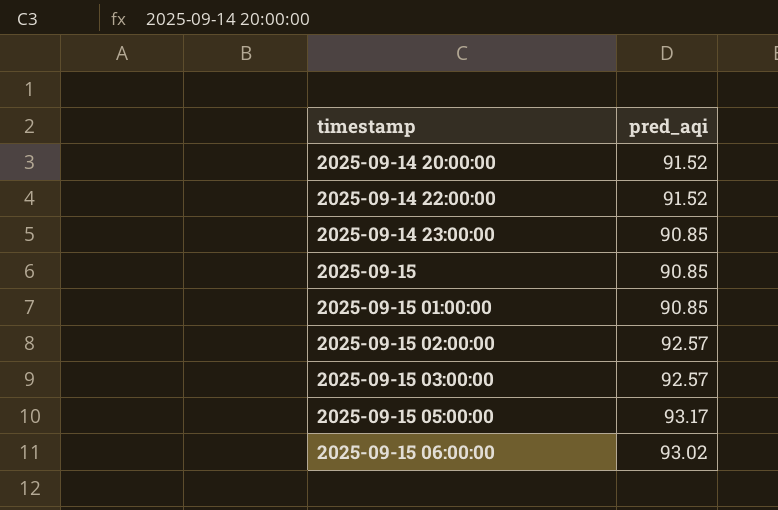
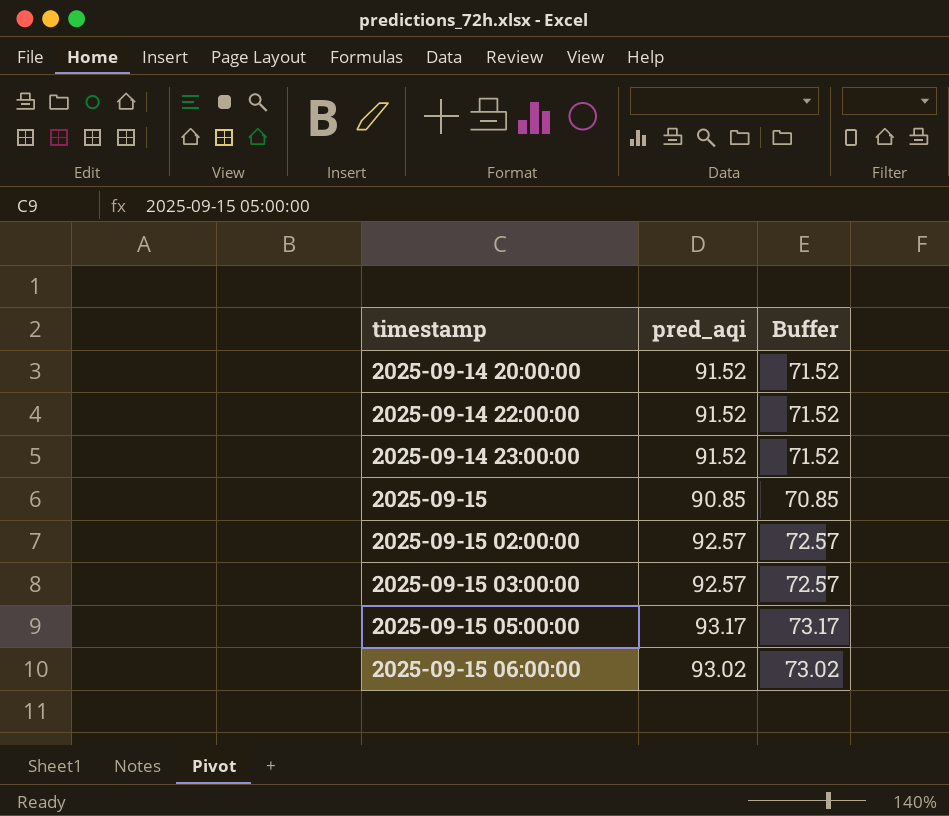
column Buffer | formula: none -> [pred_aqi] - 20
row 2025-09-15 01:00:00: 90.85 -> none
2025-09-14 23:00:00 | pred_aqi: 90.85 -> 91.52

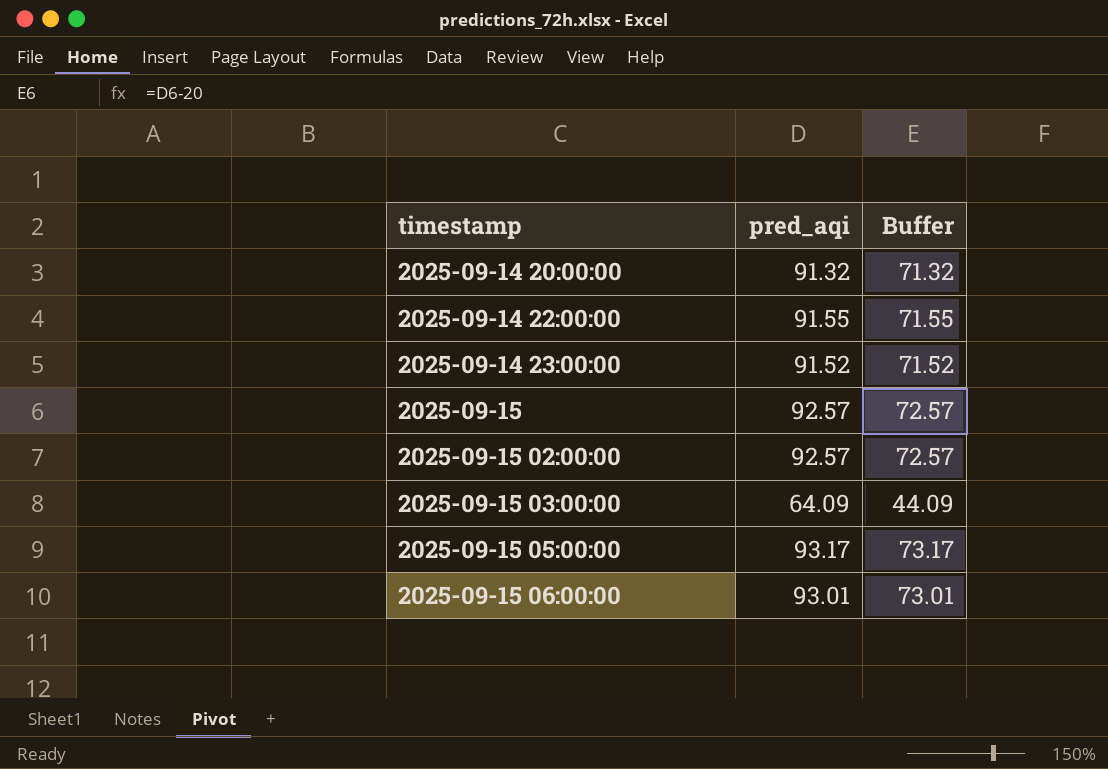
2025-09-14 20:00:00 | pred_aqi: 91.52 -> 91.32
2025-09-14 20:00:00 | Buffer: 71.52 -> 71.32
2025-09-14 22:00:00 | pred_aqi: 91.52 -> 91.55
2025-09-14 22:00:00 | Buffer: 71.52 -> 71.55
2025-09-15 | pred_aqi: 90.85 -> 92.57
2025-09-15 | Buffer: 70.85 -> 72.57
2025-09-15 03:00:00 | pred_aqi: 92.57 -> 64.09
2025-09-15 03:00:00 | Buffer: 72.57 -> 44.09
2025-09-15 06:00:00 | pred_aqi: 93.02 -> 93.01
2025-09-15 06:00:00 | Buffer: 73.02 -> 73.01

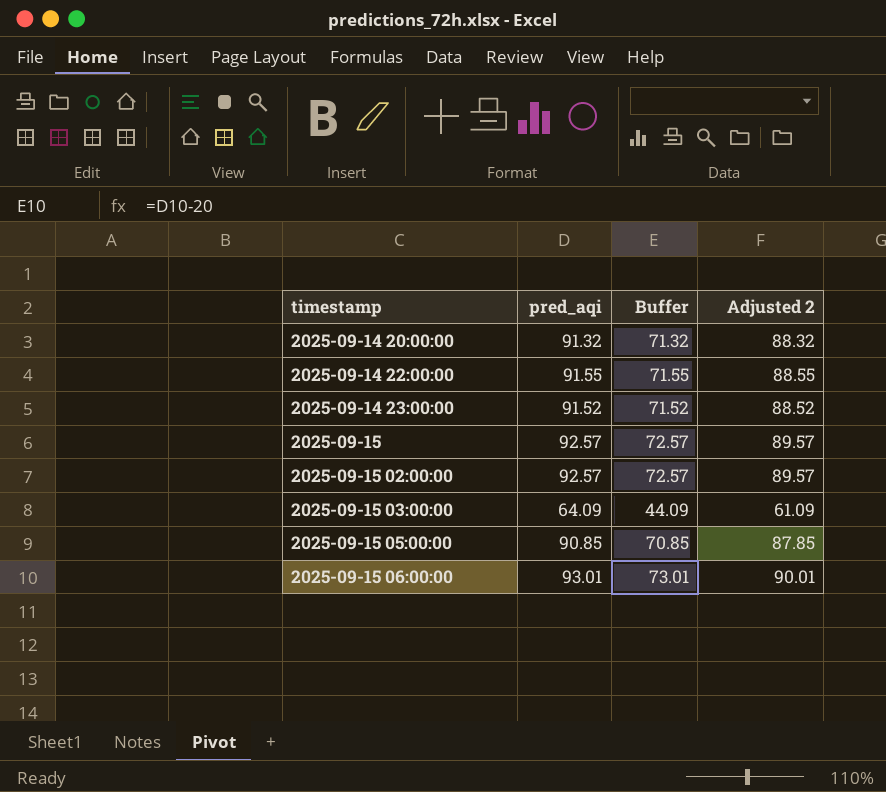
column Adjusted 2 | formula: none -> [pred_aqi] - 3
2025-09-15 05:00:00 | pred_aqi: 93.17 -> 90.85
2025-09-15 05:00:00 | Buffer: 73.17 -> 70.85

